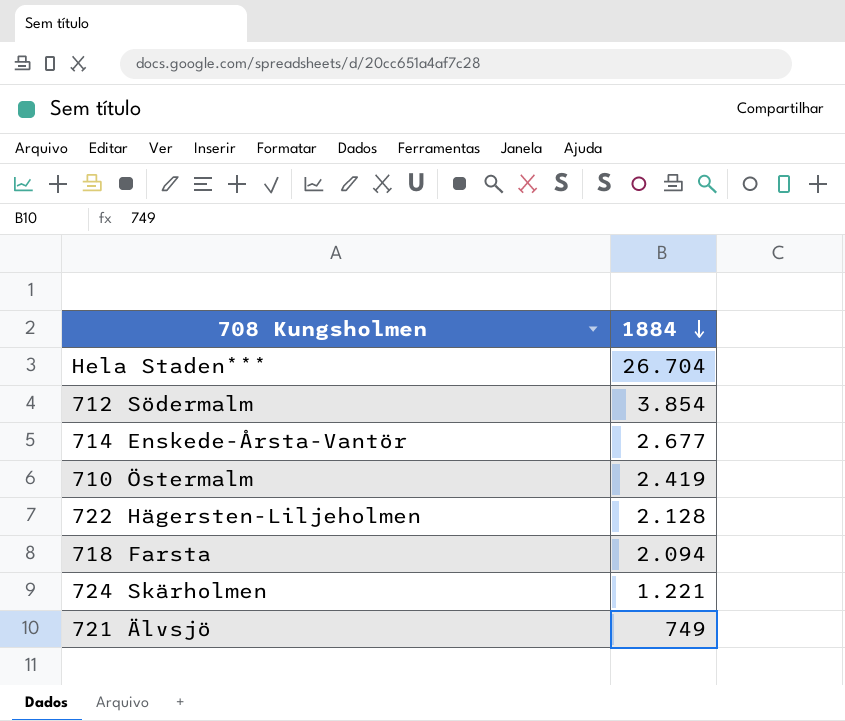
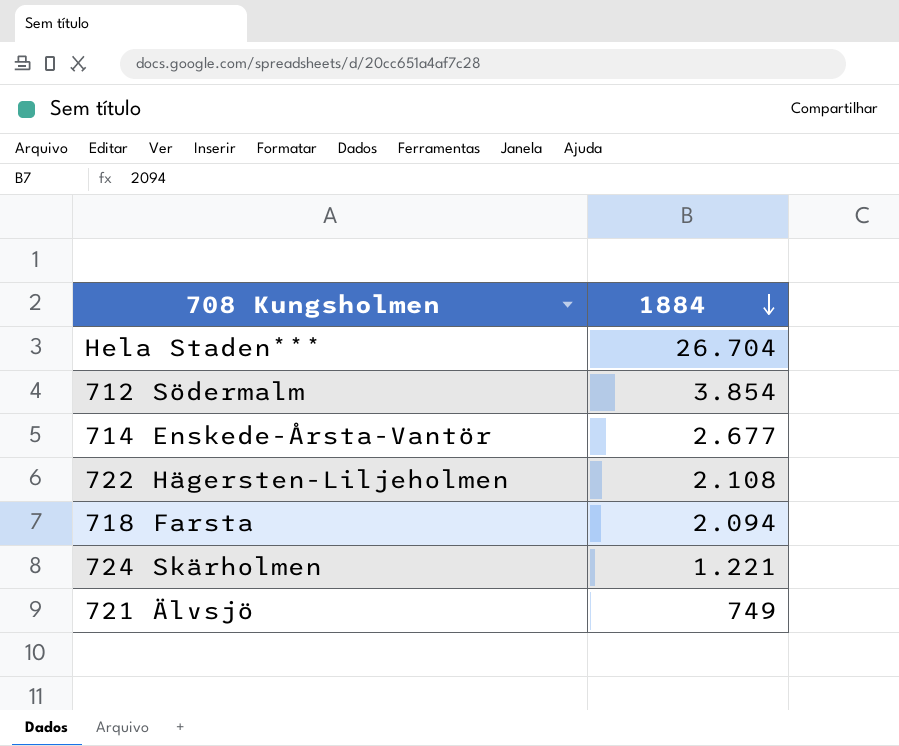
row 710 Östermalm: 2.419 -> none
722 Hägersten-Liljeholmen | 1884: 2.128 -> 2.108

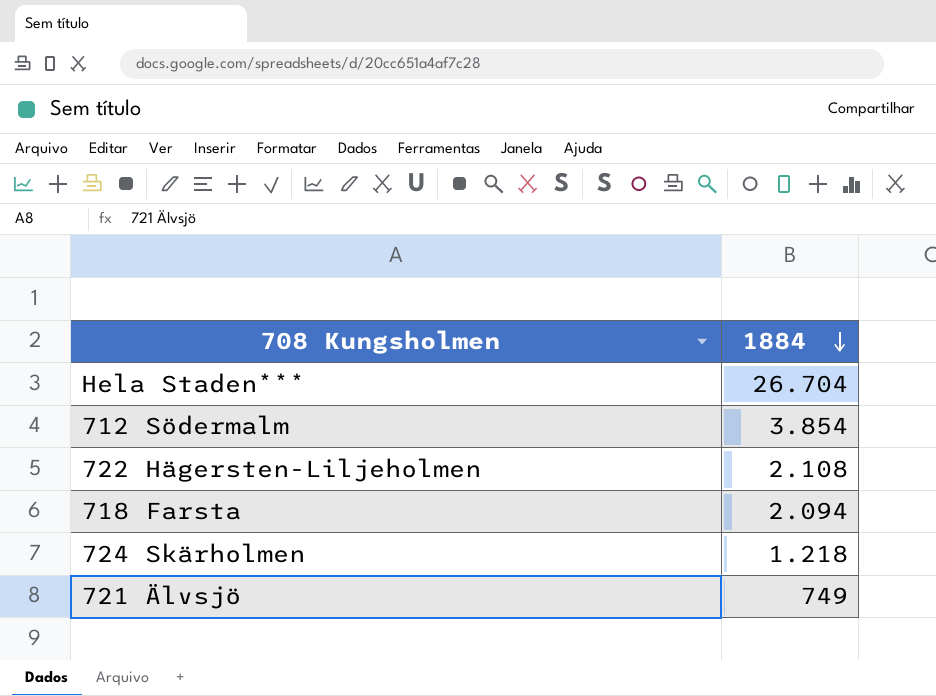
row 714 Enskede-Årsta-Vantör: 2.677 -> none
724 Skärholmen | 1884: 1.221 -> 1.218

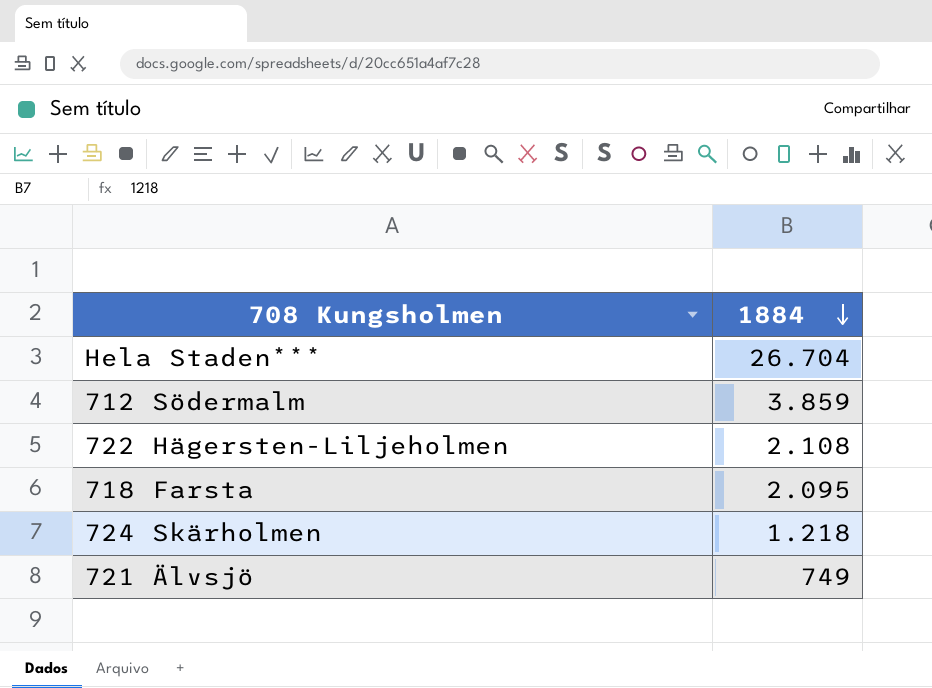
712 Södermalm | 1884: 3.854 -> 3.859
718 Farsta | 1884: 2.094 -> 2.095

